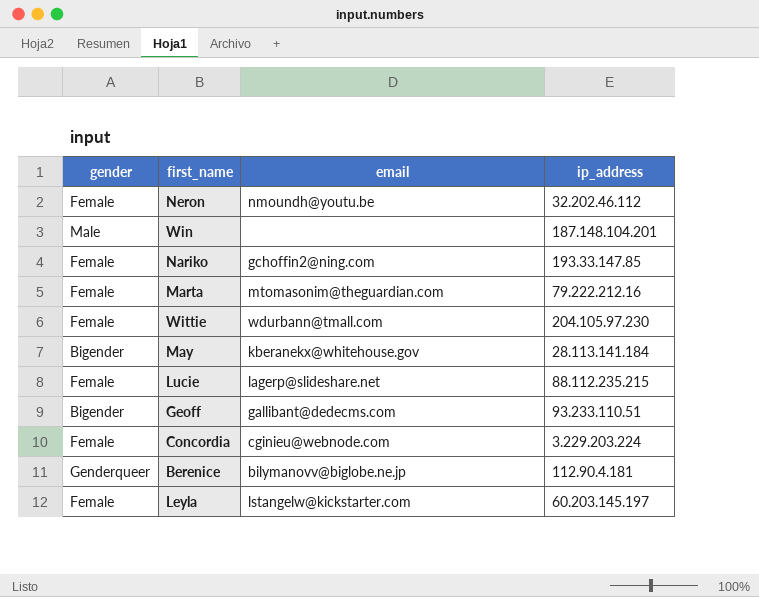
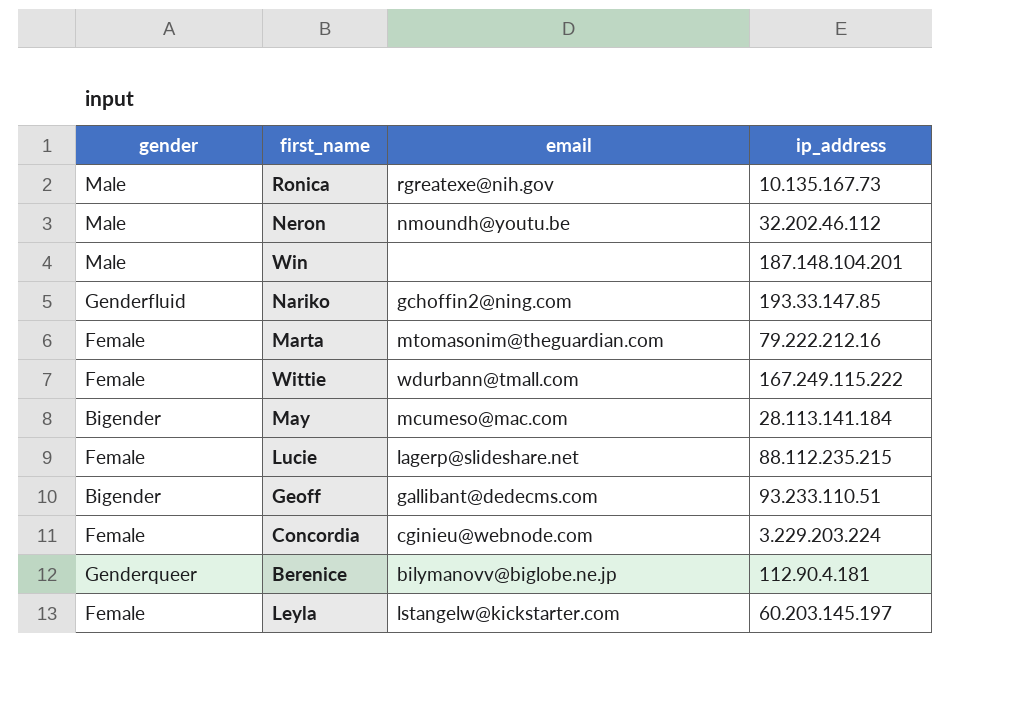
row Ronica: none -> Male | rgreatexe@nih.gov | 10.135.167.73
Neron | gender: Female -> Male
Nariko | gender: Female -> Genderfluid
Wittie | ip_address: 204.105.97.230 -> 167.249.115.222
May | email: kberanekx@whitehouse.gov -> mcumeso@mac.com

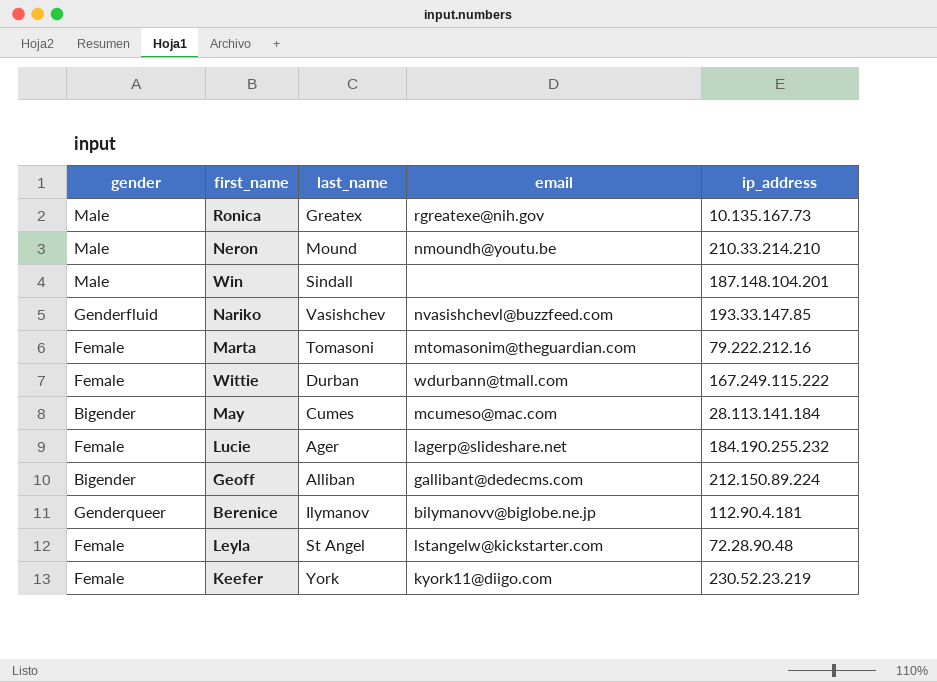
column last_name | position: none -> 3
row Concordia: Female | cginieu@webnode.com | 3.229.203.224 -> none
Neron | ip_address: 32.202.46.112 -> 210.33.214.210
Nariko | email: gchoffin2@ning.com -> nvasishchevl@buzzfeed.com
Lucie | ip_address: 88.112.235.215 -> 184.190.255.232
Geoff | ip_address: 93.233.110.51 -> 212.150.89.224
Leyla | ip_address: 60.203.145.197 -> 72.28.90.48
row Keefer: none -> Female | York | kyork11@diigo.com | 230.52.23.219

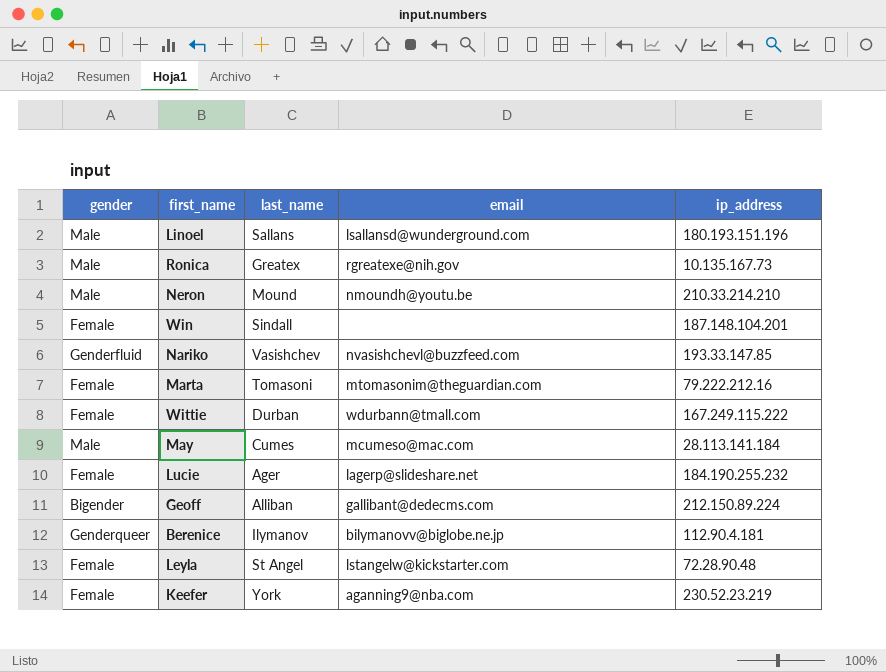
row Linoel: none -> Male | Sallans | lsallansd@wunderground.com | 180.193.151.196
Win | gender: Male -> Female
May | gender: Bigender -> Male
Keefer | email: kyork11@diigo.com -> aganning9@nba.com

